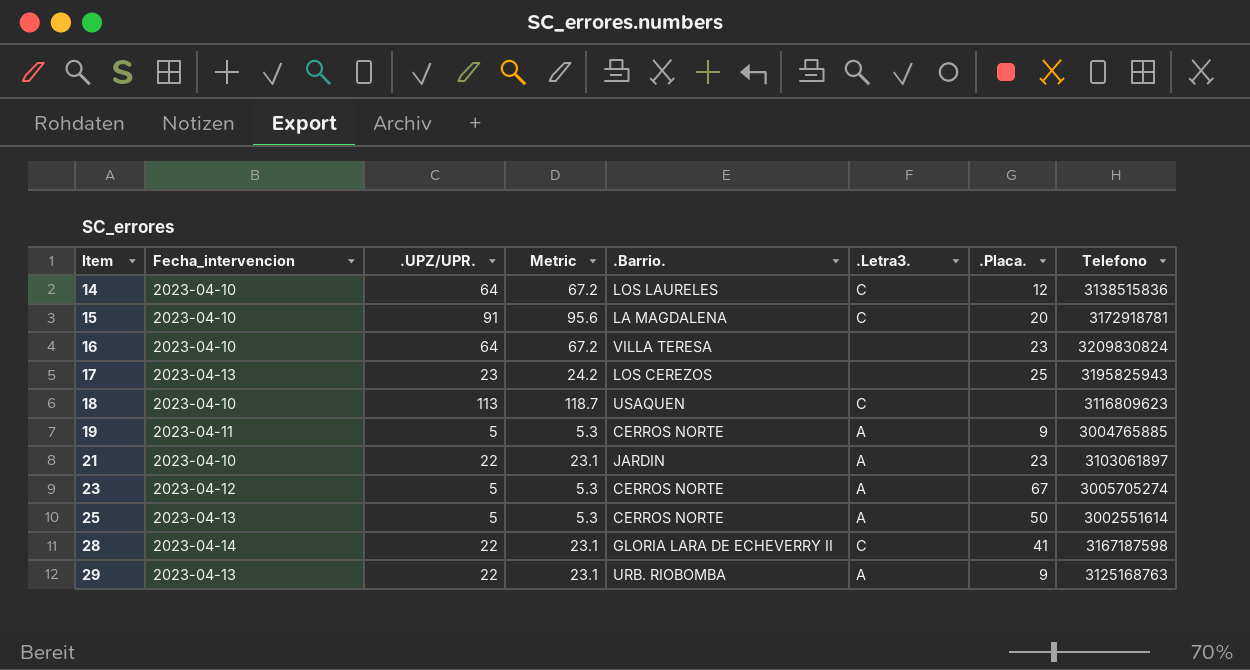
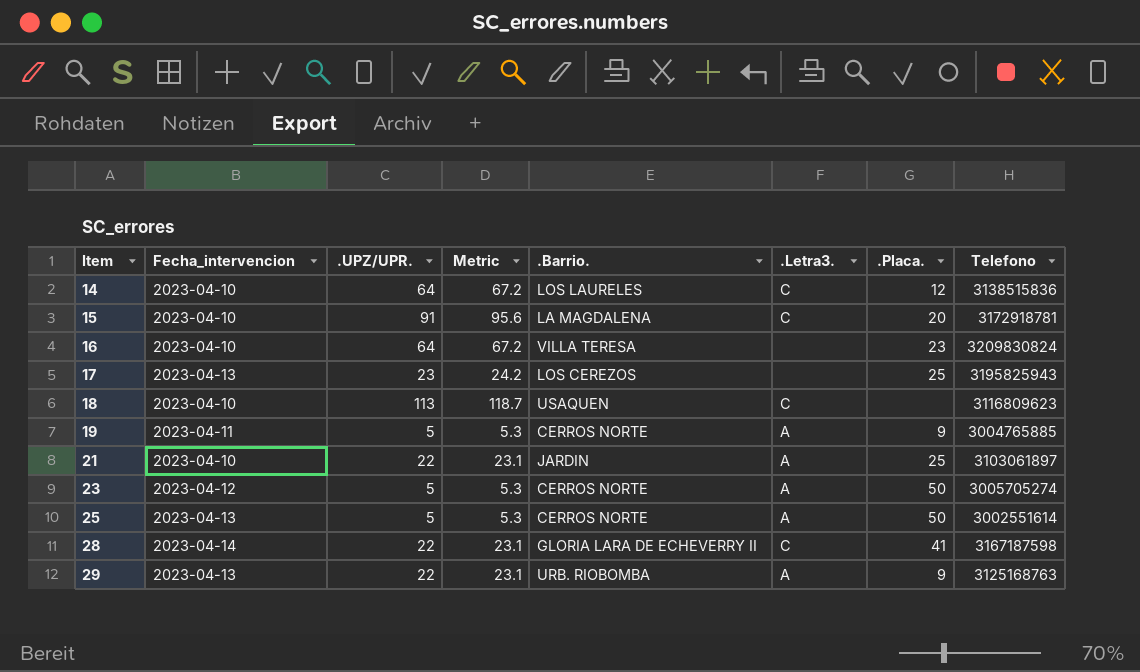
21 | .Placa.: 23 -> 25
23 | .Placa.: 67 -> 50

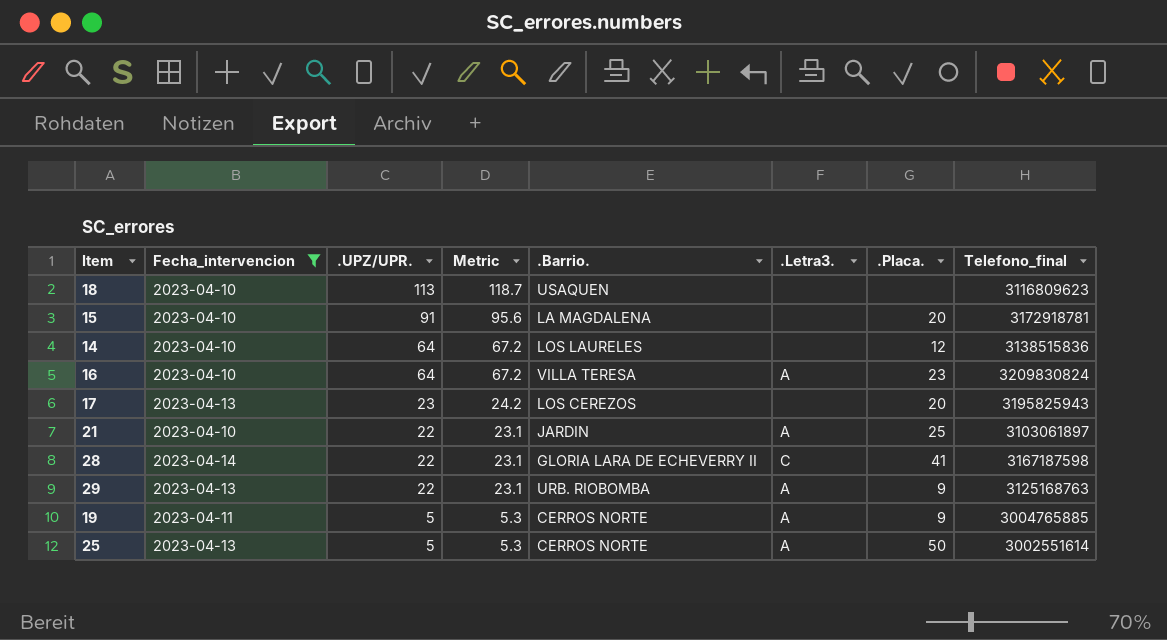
filter: none -> Fecha_intervencion != 2023-04-12
row order: Item ascending -> .UPZ/UPR. descending
column name: Telefono -> Telefono_final
18 | .Letra3.: C -> none
15 | .Letra3.: C -> none
14 | .Letra3.: C -> none
16 | .Letra3.: none -> A
17 | .Placa.: 25 -> 20

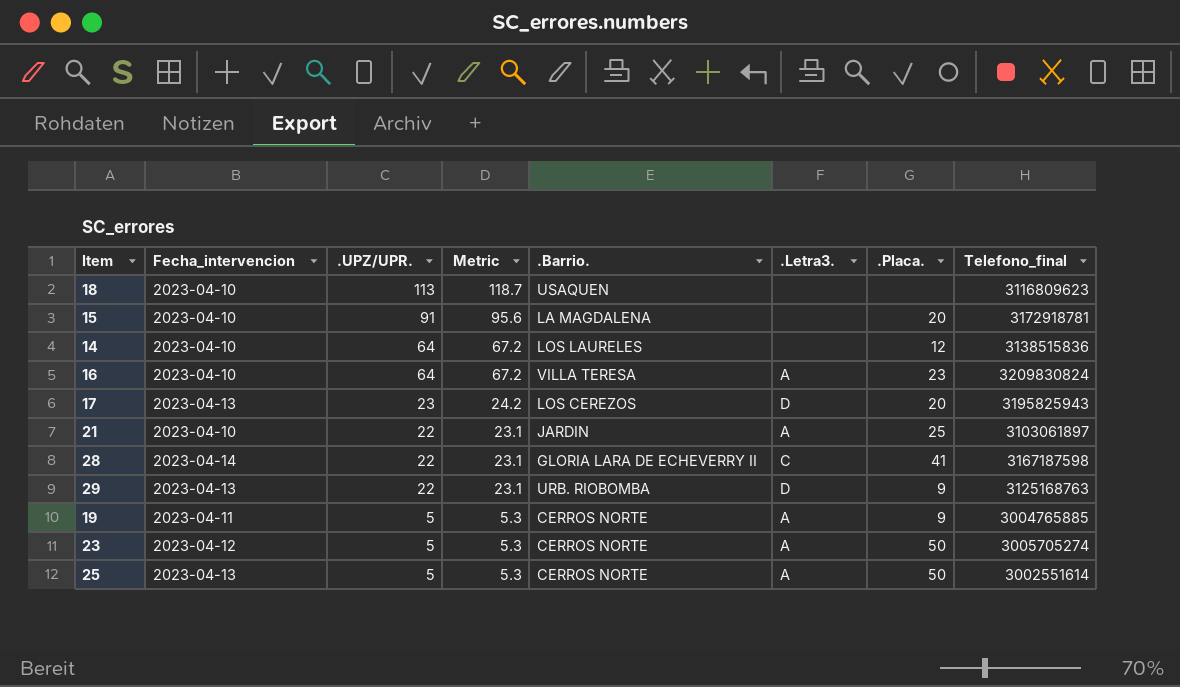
filter: Fecha_intervencion != 2023-04-12 -> none
17 | .Letra3.: none -> D
29 | .Letra3.: A -> D

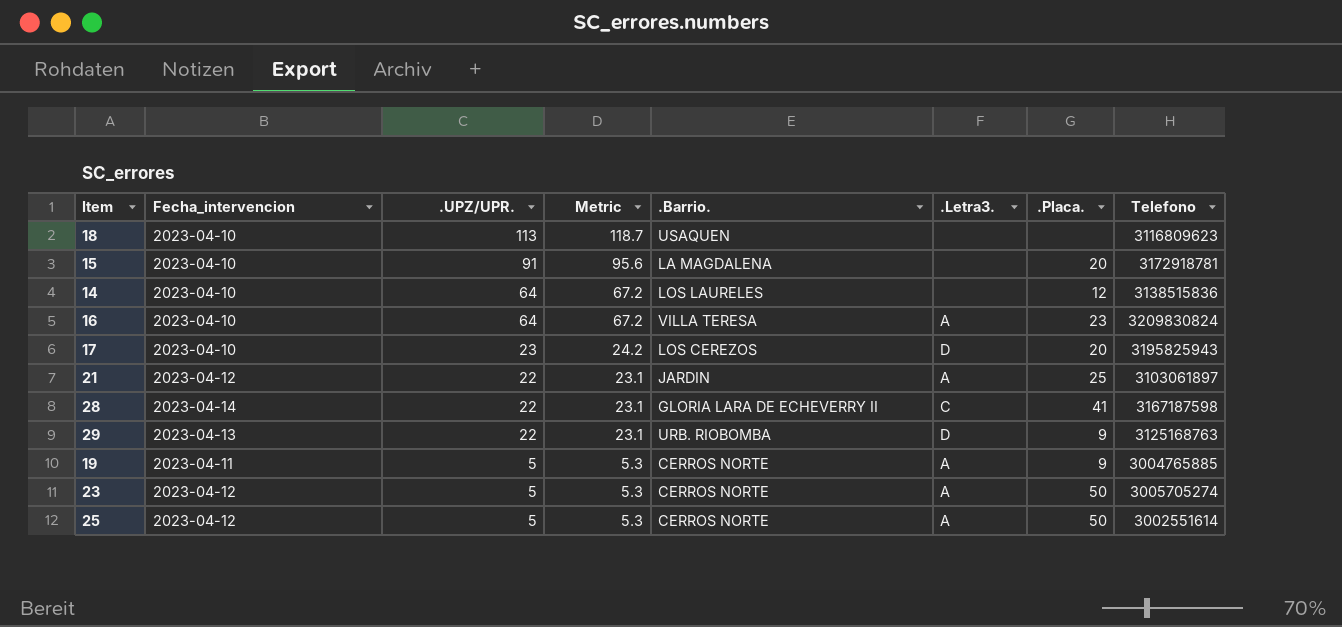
column name: Telefono_final -> Telefono
17 | Fecha_intervencion: 2023-04-13 -> 2023-04-10
21 | Fecha_intervencion: 2023-04-10 -> 2023-04-12
25 | Fecha_intervencion: 2023-04-13 -> 2023-04-12

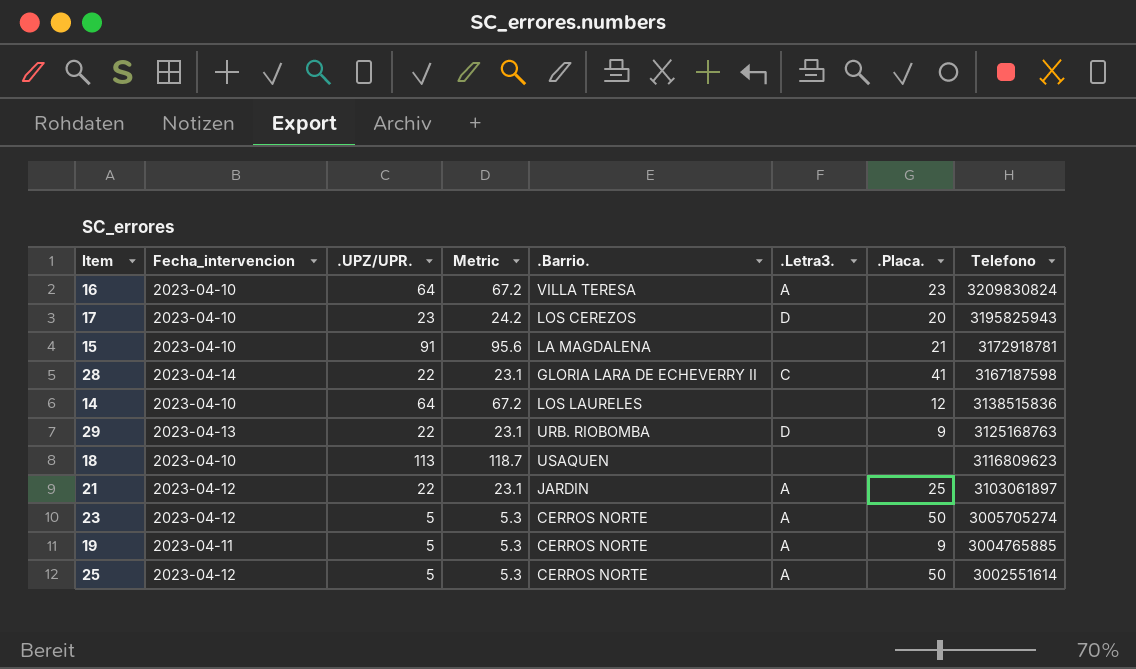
row order: .UPZ/UPR. descending -> Telefono descending
15 | .Placa.: 20 -> 21

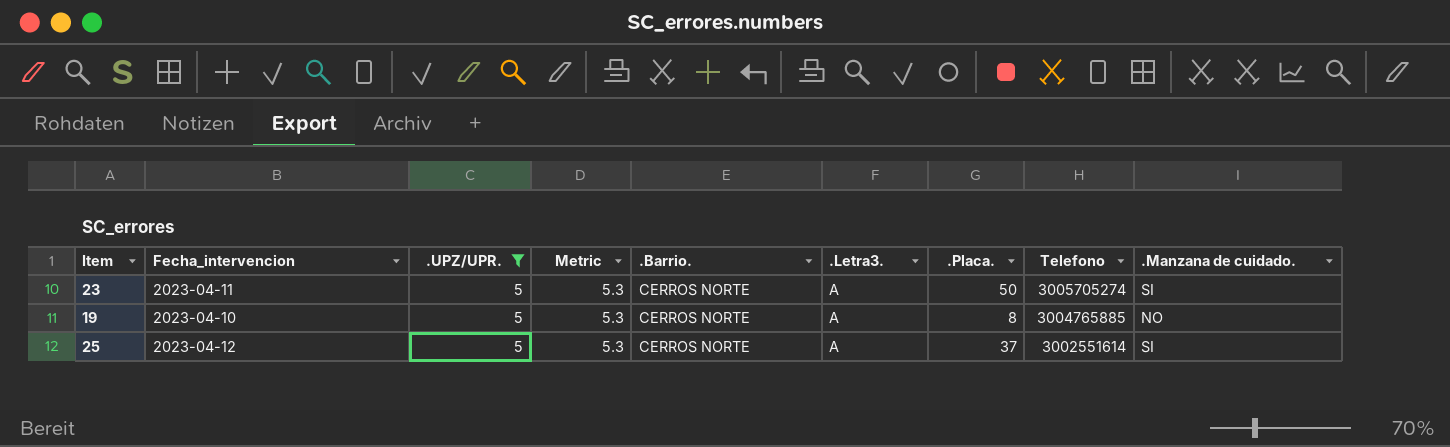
filter: none -> .UPZ/UPR. = 5
column .Manzana de cuidado. | position: none -> 9
23 | Fecha_intervencion: 2023-04-12 -> 2023-04-11
19 | Fecha_intervencion: 2023-04-11 -> 2023-04-10
19 | .Placa.: 9 -> 8
25 | .Placa.: 50 -> 37

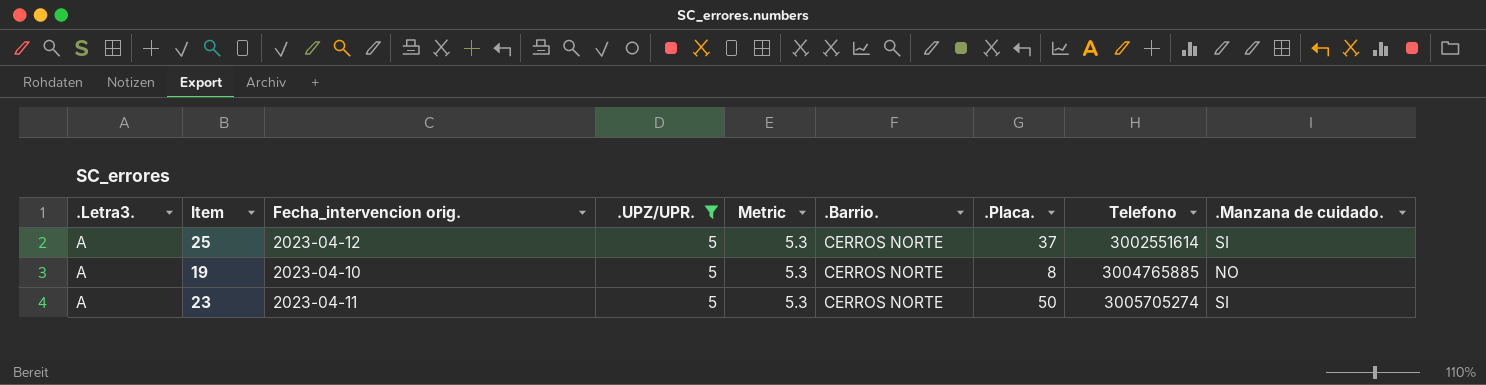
row order: Telefono descending -> Telefono ascending
column .Letra3. | position: 6 -> 1
column name: Fecha_intervencion -> Fecha_intervencion orig.

